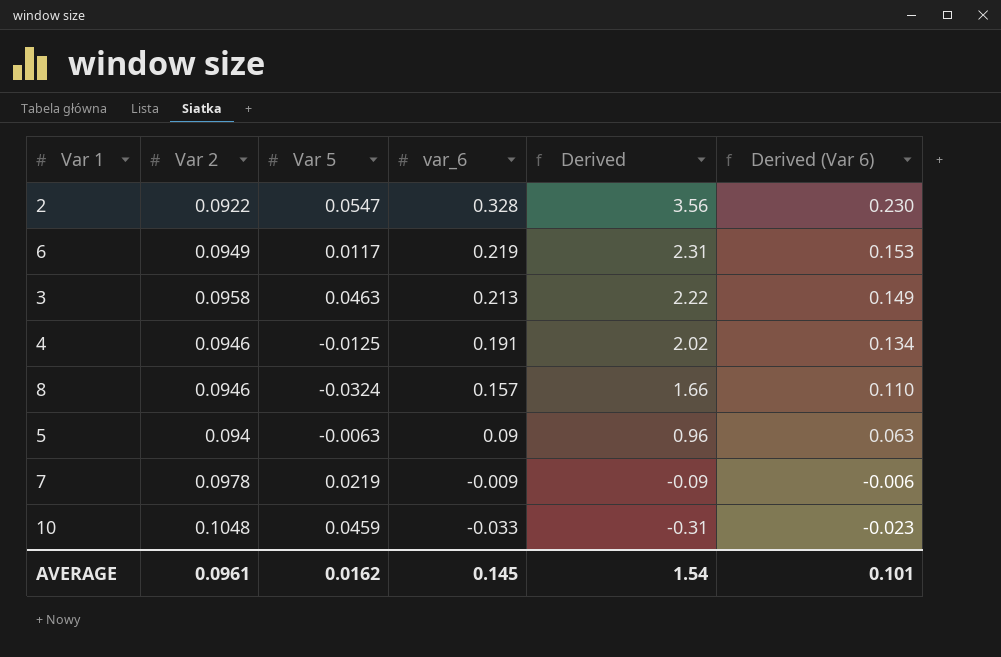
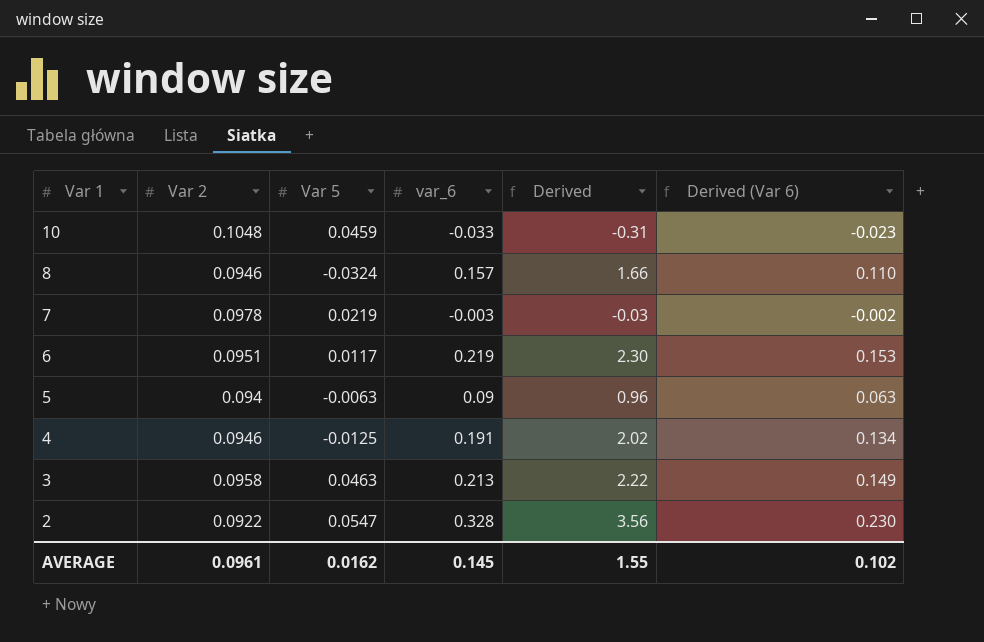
row order: var_6 descending -> Var 1 descending
7 | var_6: -0.009 -> -0.003
7 | Derived: -0.09 -> -0.03
7 | Derived (Var 6): -0.006 -> -0.002
6 | Var 2: 0.0949 -> 0.0951
6 | Derived: 2.31 -> 2.30
AVERAGE | Derived: 1.54 -> 1.55
AVERAGE | Derived (Var 6): 0.101 -> 0.102

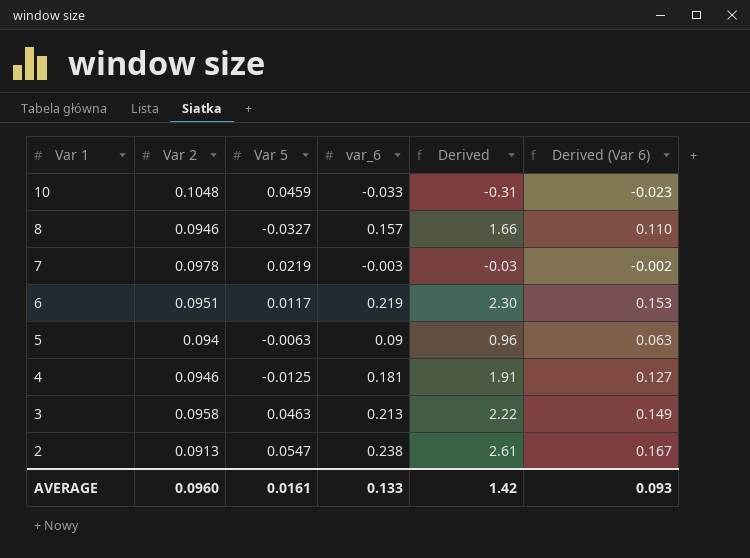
8 | Var 5: -0.0324 -> -0.0327
4 | var_6: 0.191 -> 0.181
4 | Derived: 2.02 -> 1.91
4 | Derived (Var 6): 0.134 -> 0.127
2 | Var 2: 0.0922 -> 0.0913
2 | var_6: 0.328 -> 0.238
2 | Derived: 3.56 -> 2.61
2 | Derived (Var 6): 0.230 -> 0.167
AVERAGE | Var 2: 0.0961 -> 0.0960
AVERAGE | Var 5: 0.0162 -> 0.0161
AVERAGE | var_6: 0.145 -> 0.133
AVERAGE | Derived: 1.55 -> 1.42
AVERAGE | Derived (Var 6): 0.102 -> 0.093

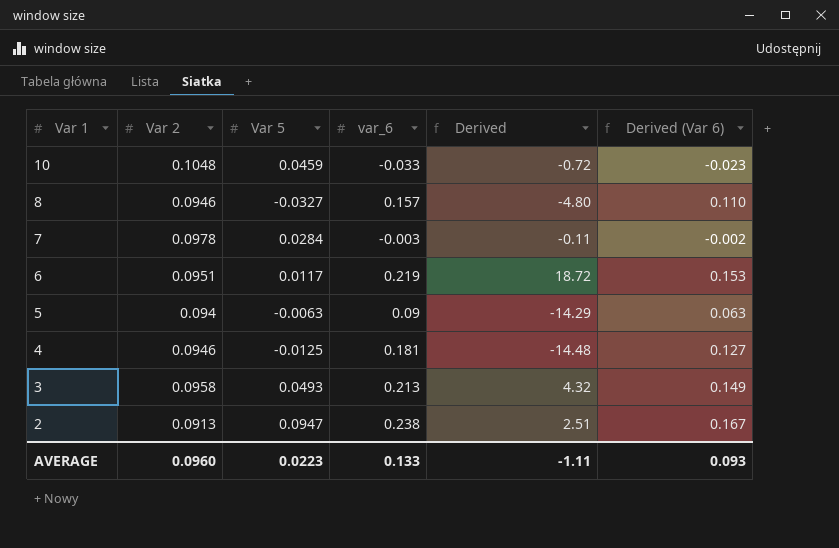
column Derived | formula: [var_6] / [Var 2] -> [var_6] / [Var 5]
7 | Var 5: 0.0219 -> 0.0284
3 | Var 5: 0.0463 -> 0.0493
2 | Var 5: 0.0547 -> 0.0947
AVERAGE | Var 5: 0.0161 -> 0.0223
AVERAGE | Derived: 1.42 -> -1.11

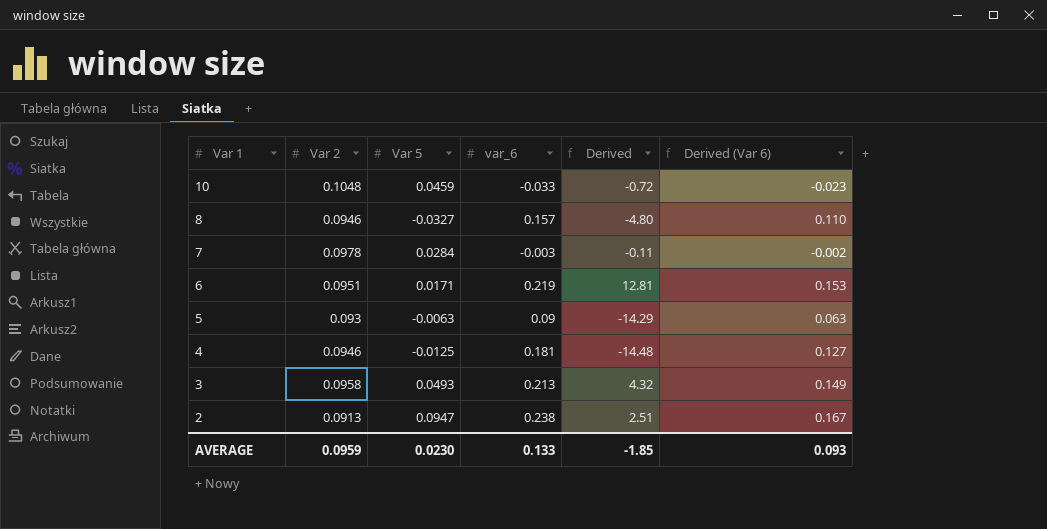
6 | Var 5: 0.0117 -> 0.0171
6 | Derived: 18.72 -> 12.81
5 | Var 2: 0.094 -> 0.093
AVERAGE | Var 2: 0.0960 -> 0.0959
AVERAGE | Var 5: 0.0223 -> 0.0230
AVERAGE | Derived: -1.11 -> -1.85

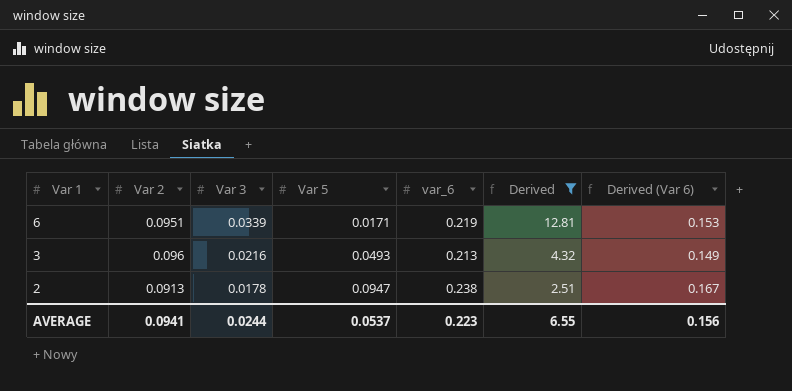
filter: none -> Derived >= 2.51
column Var 3 | position: none -> 3
3 | Var 2: 0.0958 -> 0.096
AVERAGE | Var 2: 0.0959 -> 0.0941
AVERAGE | Var 5: 0.0230 -> 0.0537
AVERAGE | var_6: 0.133 -> 0.223
AVERAGE | Derived: -1.85 -> 6.55
AVERAGE | Derived (Var 6): 0.093 -> 0.156

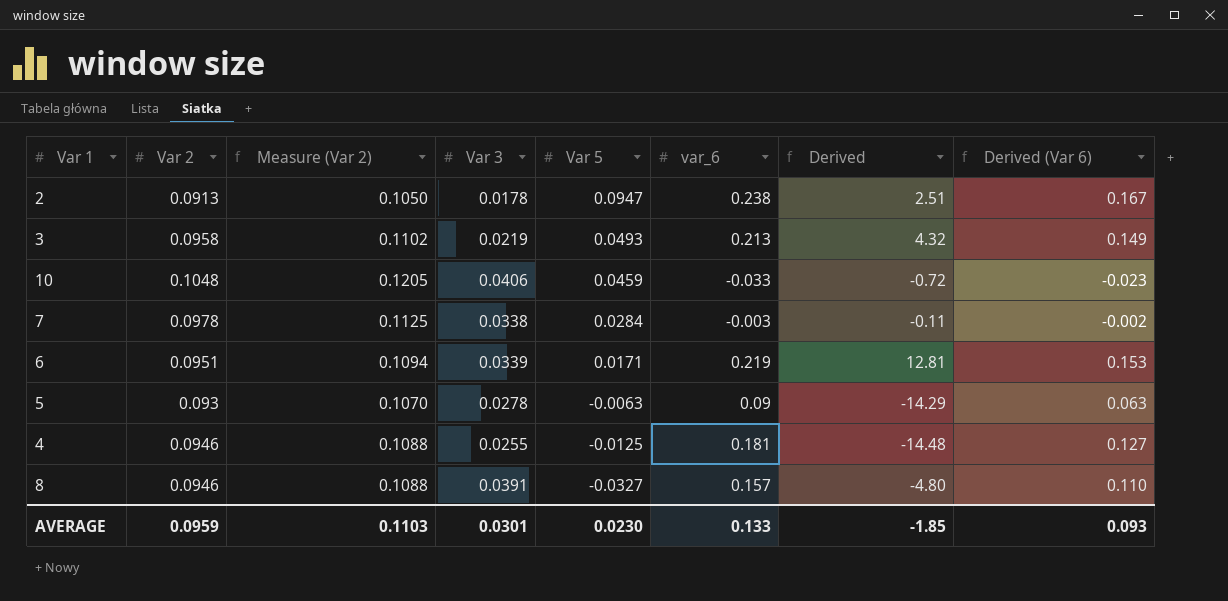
filter: Derived >= 2.51 -> none
row order: Var 1 descending -> Var 5 descending
column Measure (Var 2) | formula: none -> [Var 2] * 1.15
3 | Var 2: 0.096 -> 0.0958
3 | Var 3: 0.0216 -> 0.0219
AVERAGE | Var 2: 0.0941 -> 0.0959
AVERAGE | Var 3: 0.0244 -> 0.0301
AVERAGE | Var 5: 0.0537 -> 0.0230
AVERAGE | var_6: 0.223 -> 0.133
AVERAGE | Derived: 6.55 -> -1.85
AVERAGE | Derived (Var 6): 0.156 -> 0.093

